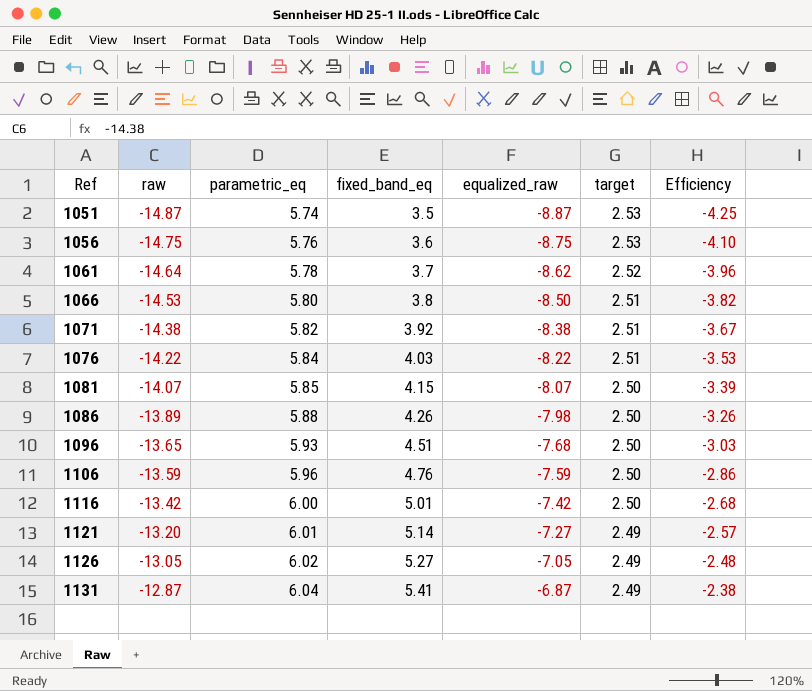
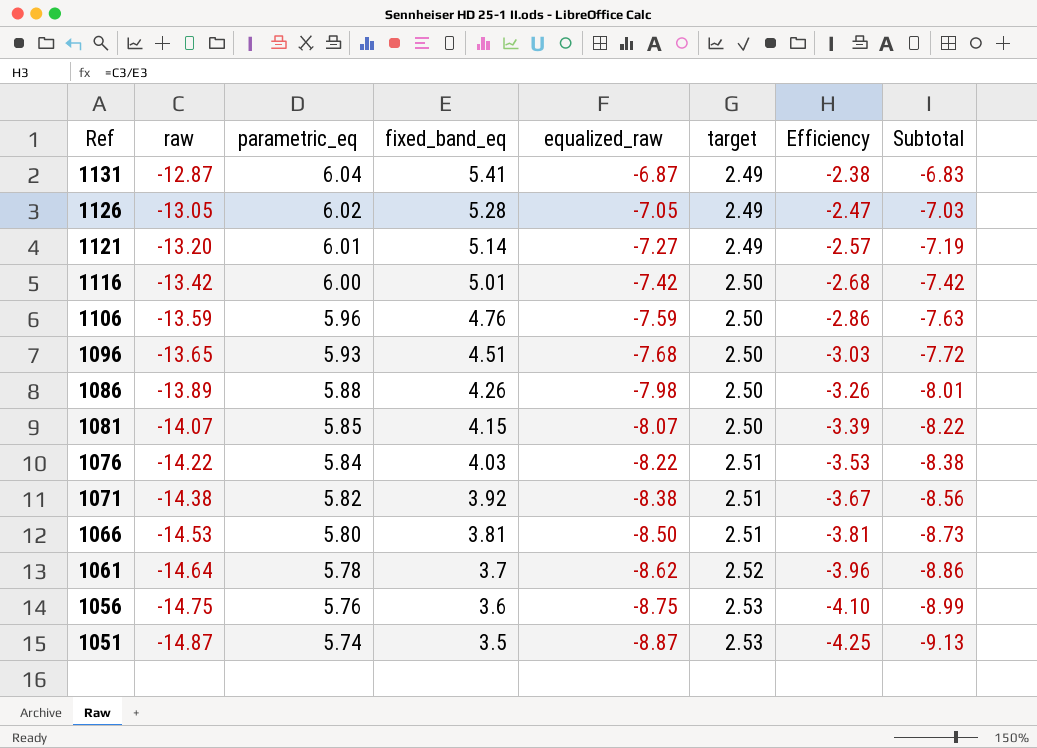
row order: Ref ascending -> Ref descending
column Subtotal | formula: none -> [raw] + [parametric_eq]
1126 | fixed_band_eq: 5.27 -> 5.28
1126 | Efficiency: -2.48 -> -2.47
1066 | fixed_band_eq: 3.8 -> 3.81
1066 | Efficiency: -3.82 -> -3.81

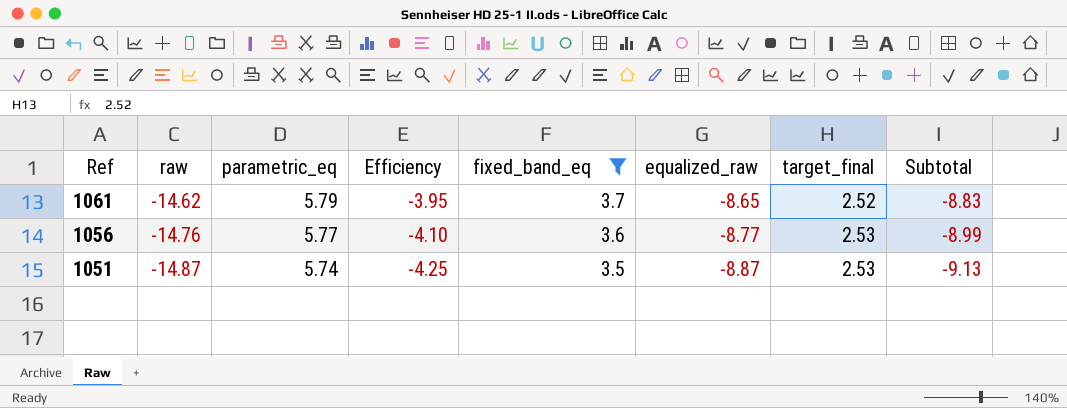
filter: none -> fixed_band_eq <= 3.7
column Efficiency | position: 7 -> 4
column name: target -> target_final
1061 | raw: -14.64 -> -14.62
1061 | parametric_eq: 5.78 -> 5.79
1061 | Efficiency: -3.96 -> -3.95
1061 | equalized_raw: -8.62 -> -8.65
1061 | Subtotal: -8.86 -> -8.83
1056 | raw: -14.75 -> -14.76
1056 | parametric_eq: 5.76 -> 5.77
1056 | equalized_raw: -8.75 -> -8.77

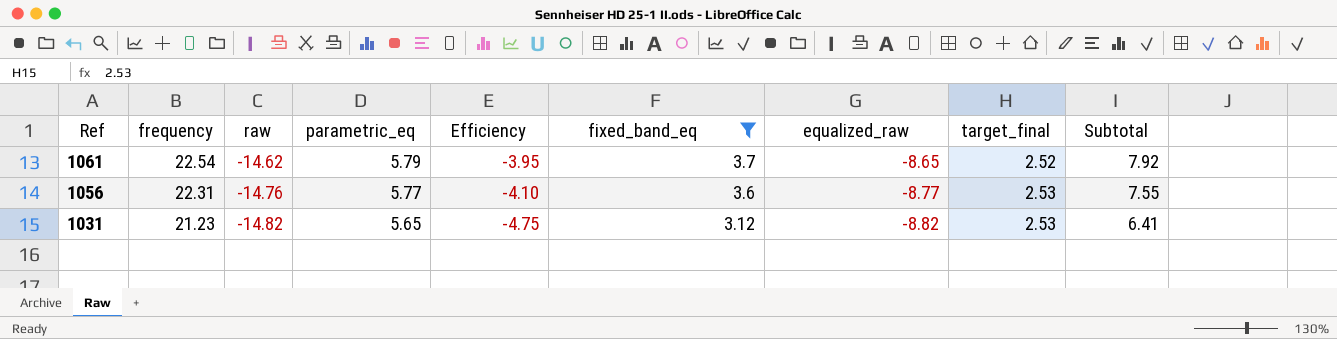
column frequency | position: none -> 2
column Subtotal | formula: [raw] + [parametric_eq] -> [frequency] + [raw]
row 1051: -14.87 | 5.74 | -4.25 | 3.5 | -8.87 | 2.53 | -9.13 -> none
row 1031: none -> 21.23 | -14.82 | 5.65 | -4.75 | 3.12 | -8.82 | 2.53 | 6.41

